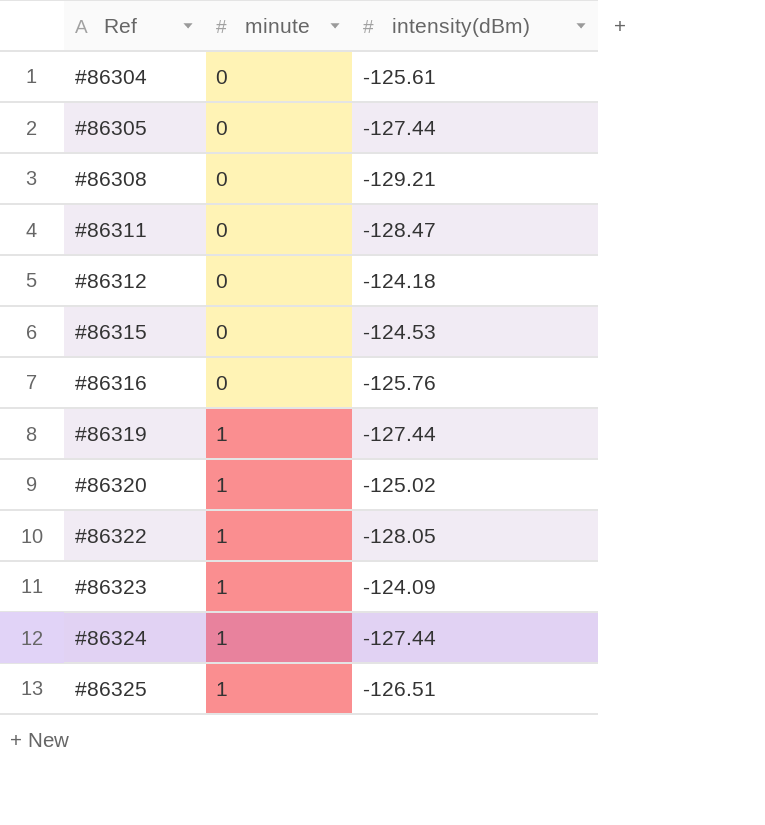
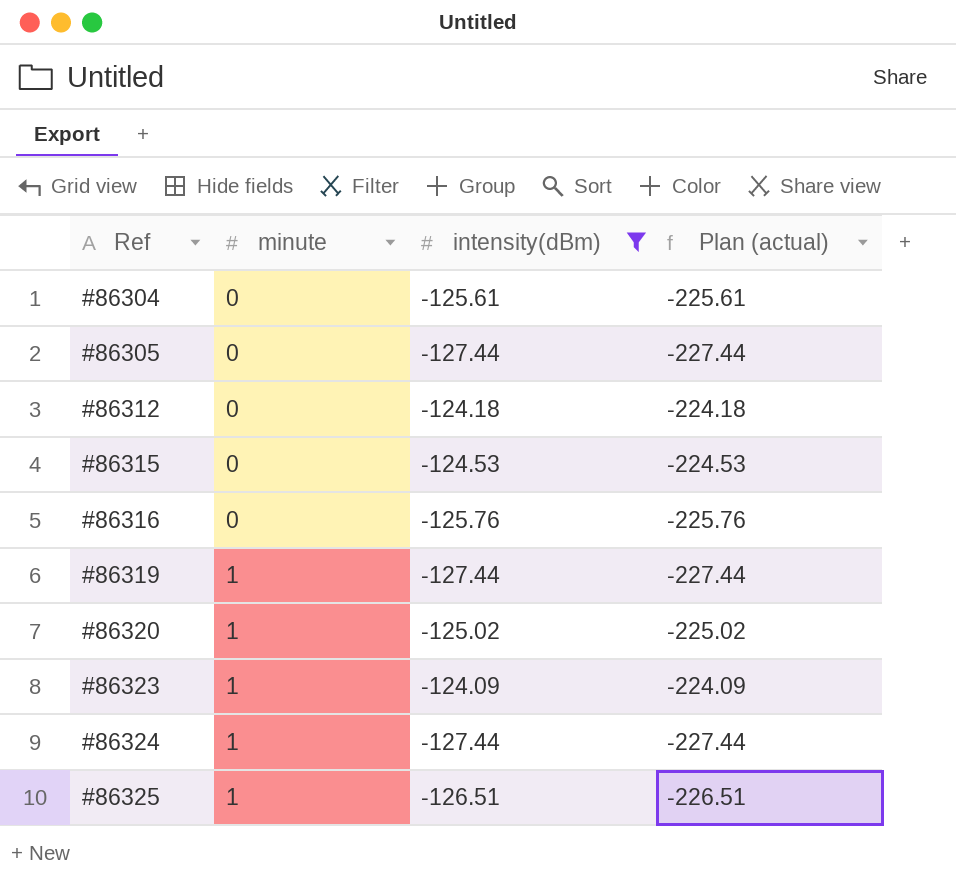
filter: none -> intensity(dBm) >= -127.44
column Plan (actual) | formula: none -> [intensity(dBm)] - 100

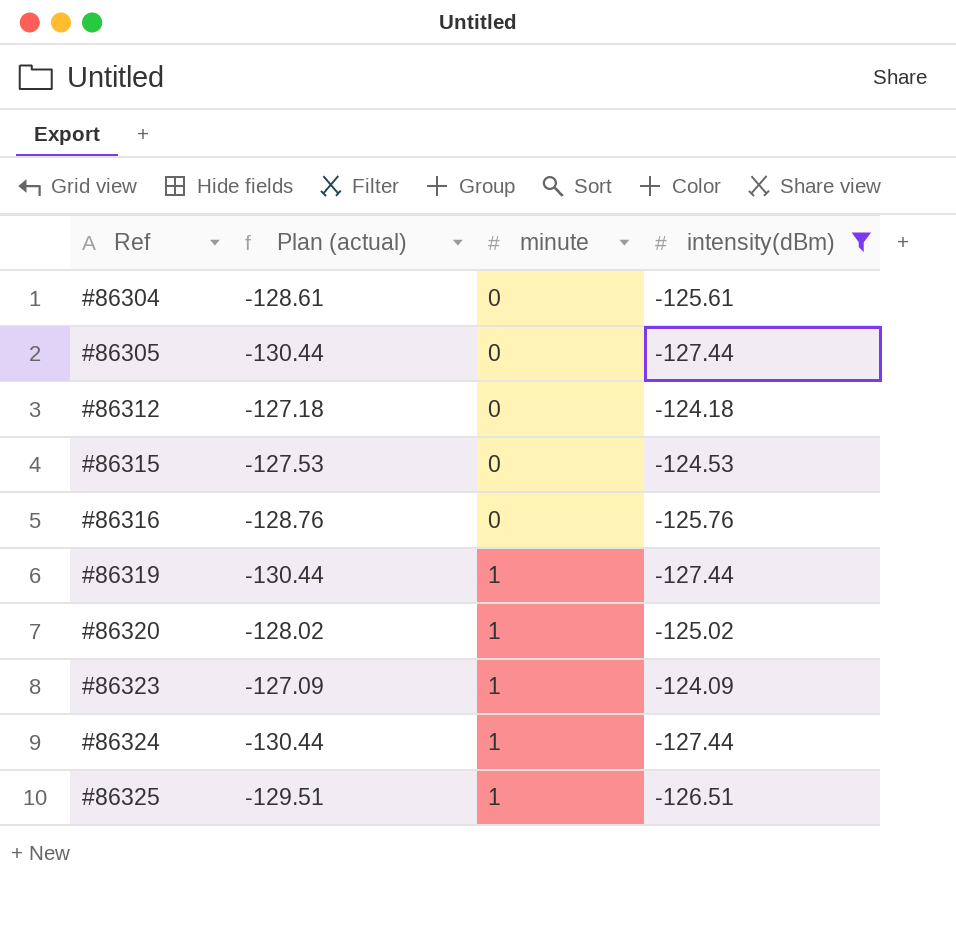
column Plan (actual) | formula: [intensity(dBm)] - 100 -> [intensity(dBm)] - 3
column Plan (actual) | position: 4 -> 2

